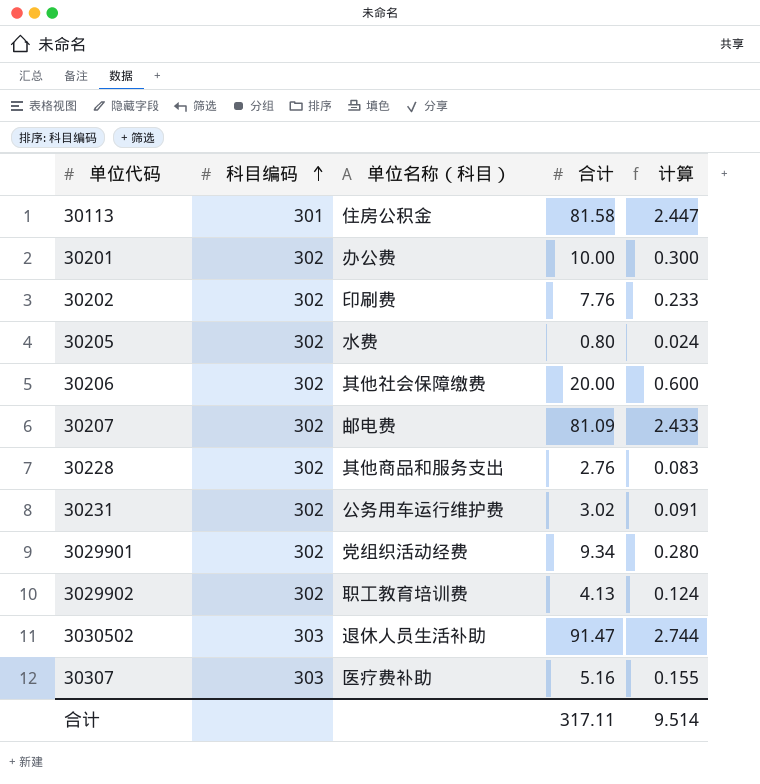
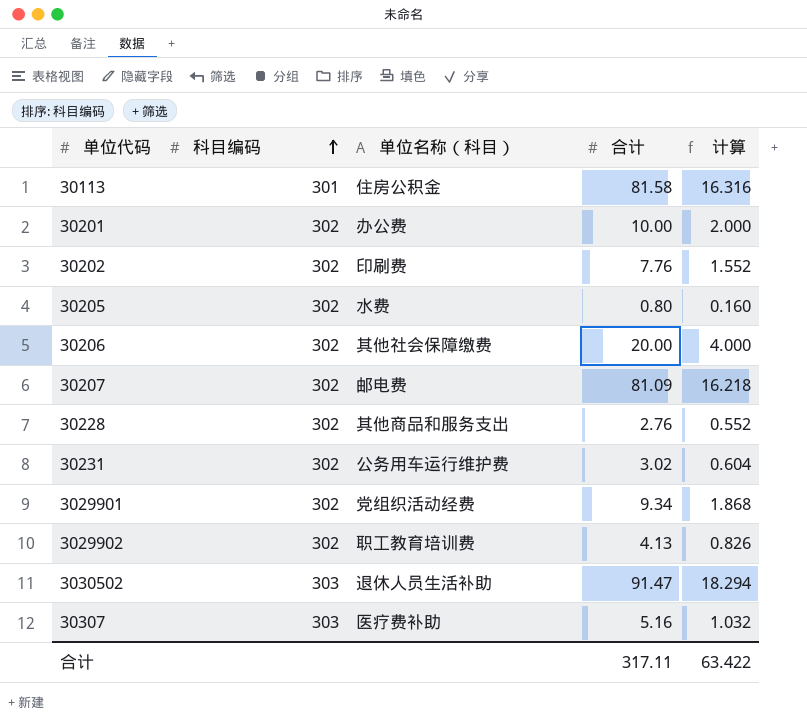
column 计算 | formula: [合计] * 0.03 -> [合计] * 0.2
合计 | 计算: 9.514 -> 63.422

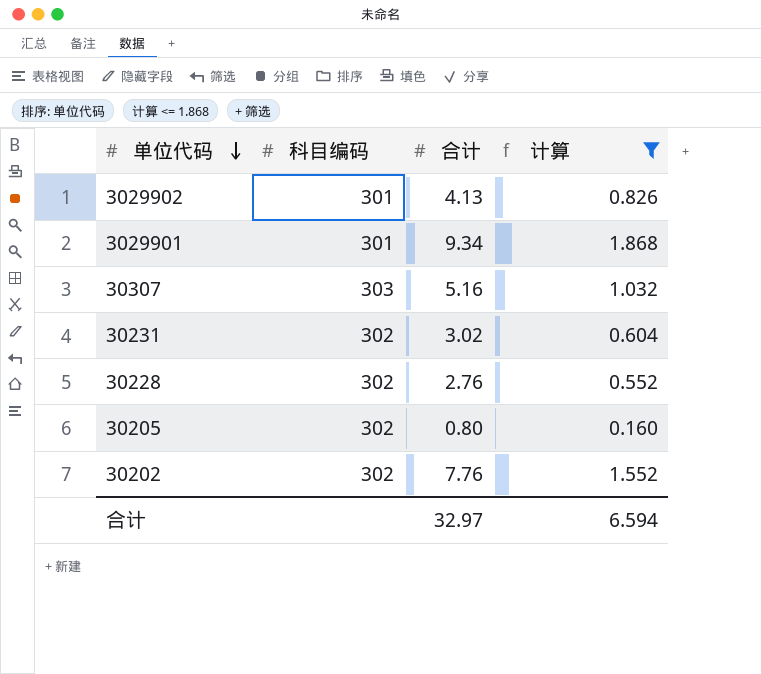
filter: none -> 计算 <= 1.868
row order: 科目编码 ascending -> 单位代码 descending
column 单位名称（科目） | position: 3 -> none
3029902 | 科目编码: 302 -> 301
3029901 | 科目编码: 302 -> 301
合计 | 合计: 317.11 -> 32.97
合计 | 计算: 63.422 -> 6.594

